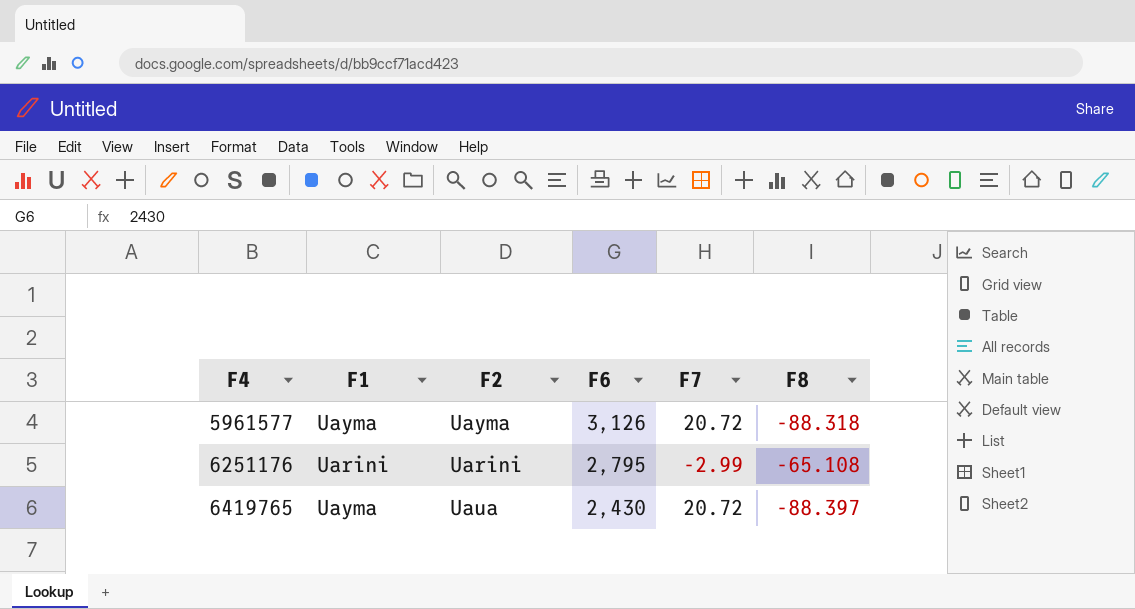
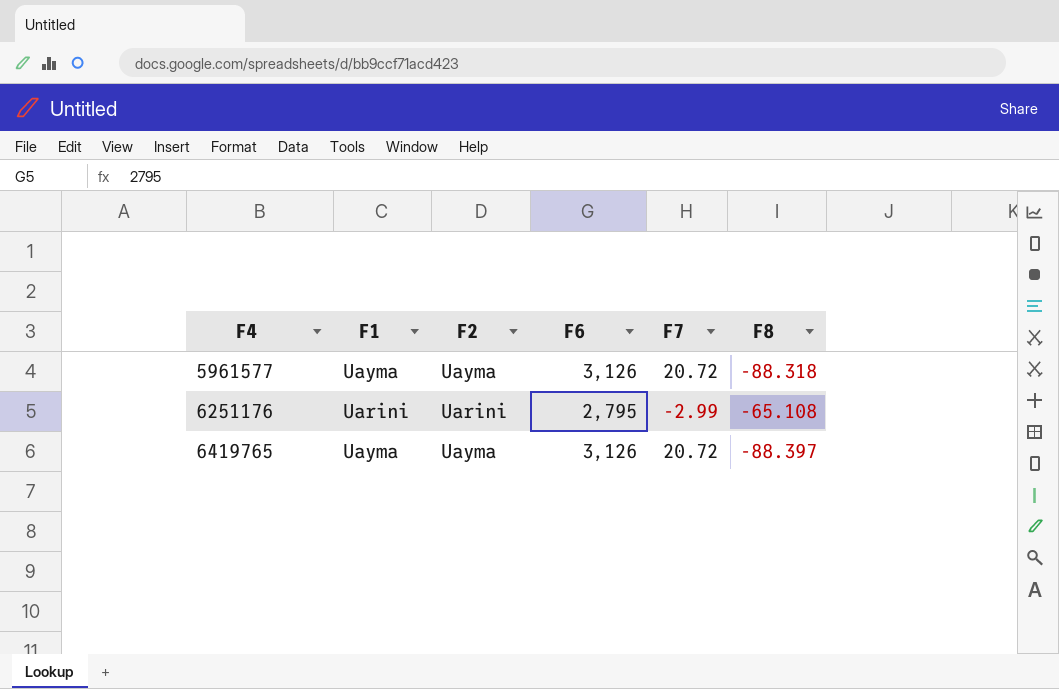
6419765 | F2: Uaua -> Uayma
6419765 | F6: 2,430 -> 3,126

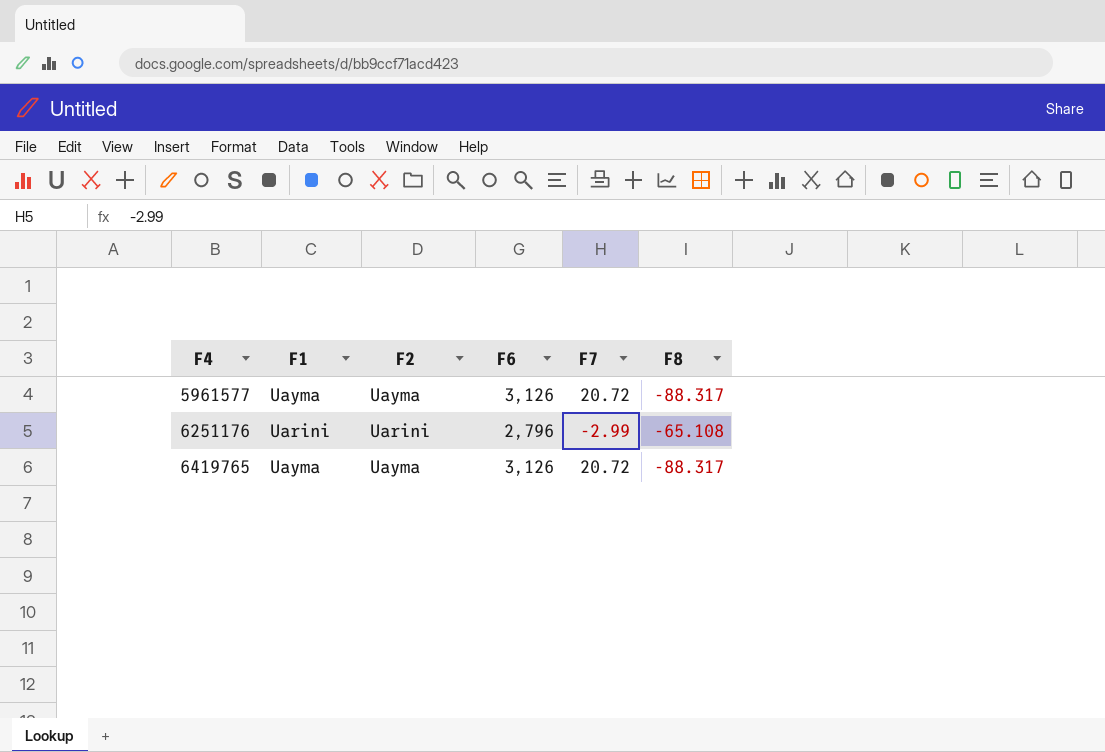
5961577 | F8: -88.318 -> -88.317
6251176 | F6: 2,795 -> 2,796
6419765 | F8: -88.397 -> -88.317

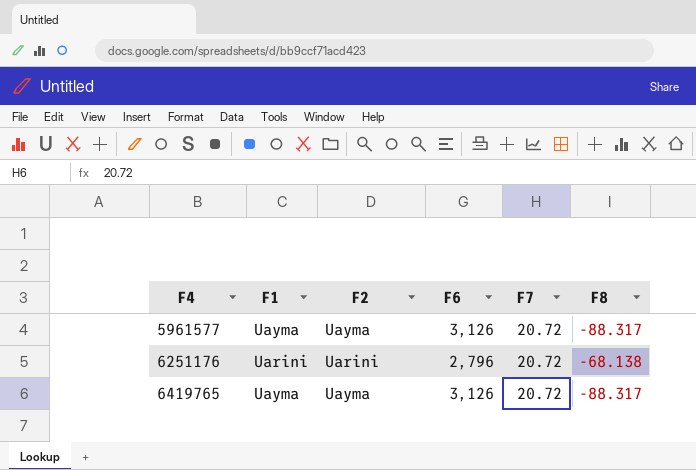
6251176 | F7: -2.99 -> 20.72
6251176 | F8: -65.108 -> -68.138

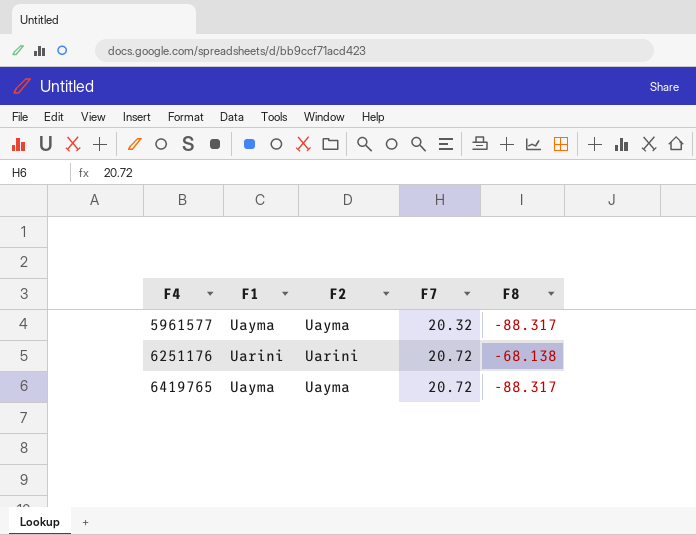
column F6 | position: 4 -> none
5961577 | F7: 20.72 -> 20.32

